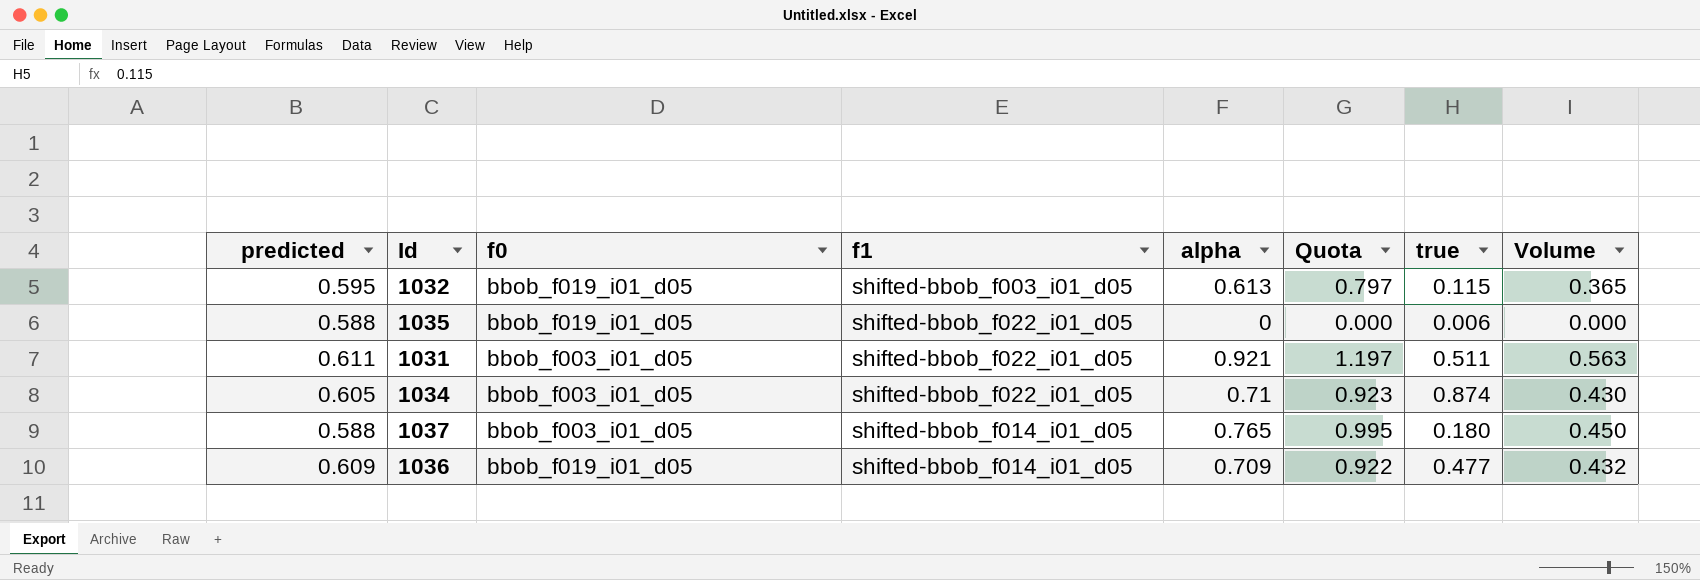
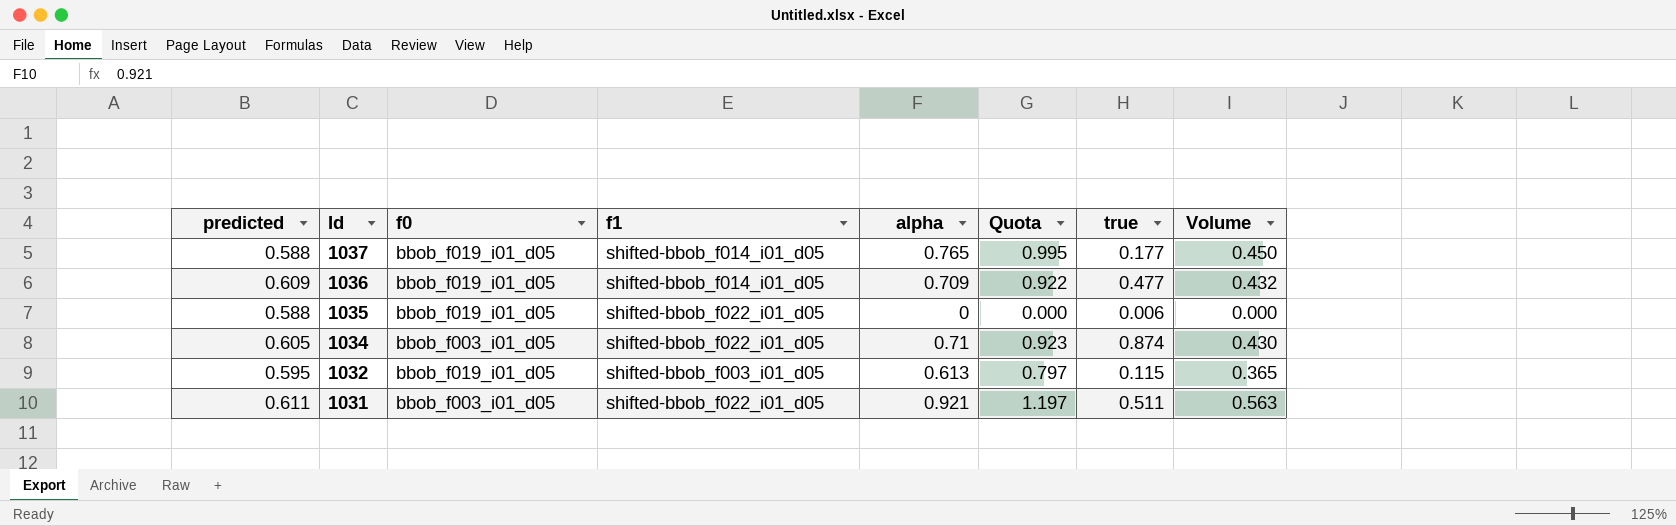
row order: none -> Id descending
1037 | f0: bbob_f003_i01_d05 -> bbob_f019_i01_d05
1037 | true: 0.180 -> 0.177

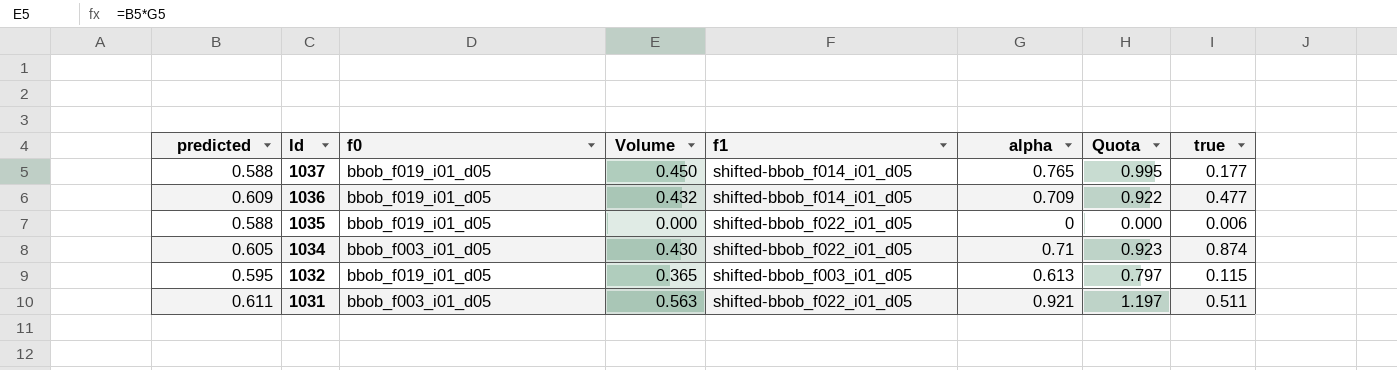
column Volume | position: 8 -> 4

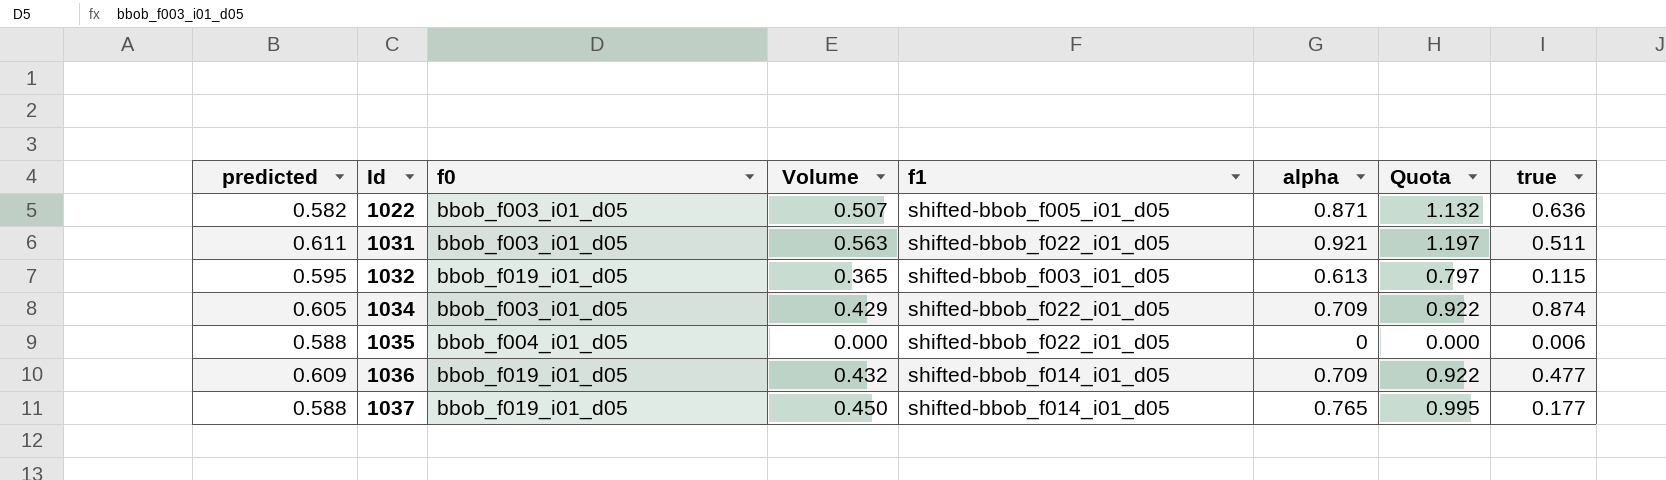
row order: Id descending -> Id ascending
row 1022: none -> 0.582 | bbob_f003_i01_d05 | 0.507 | shifted-bbob_f005_i01_d05 | 0.871 | 1.132 | 0.636
1034 | Volume: 0.430 -> 0.429
1034 | alpha: 0.71 -> 0.709
1034 | Quota: 0.923 -> 0.922
1035 | f0: bbob_f019_i01_d05 -> bbob_f004_i01_d05

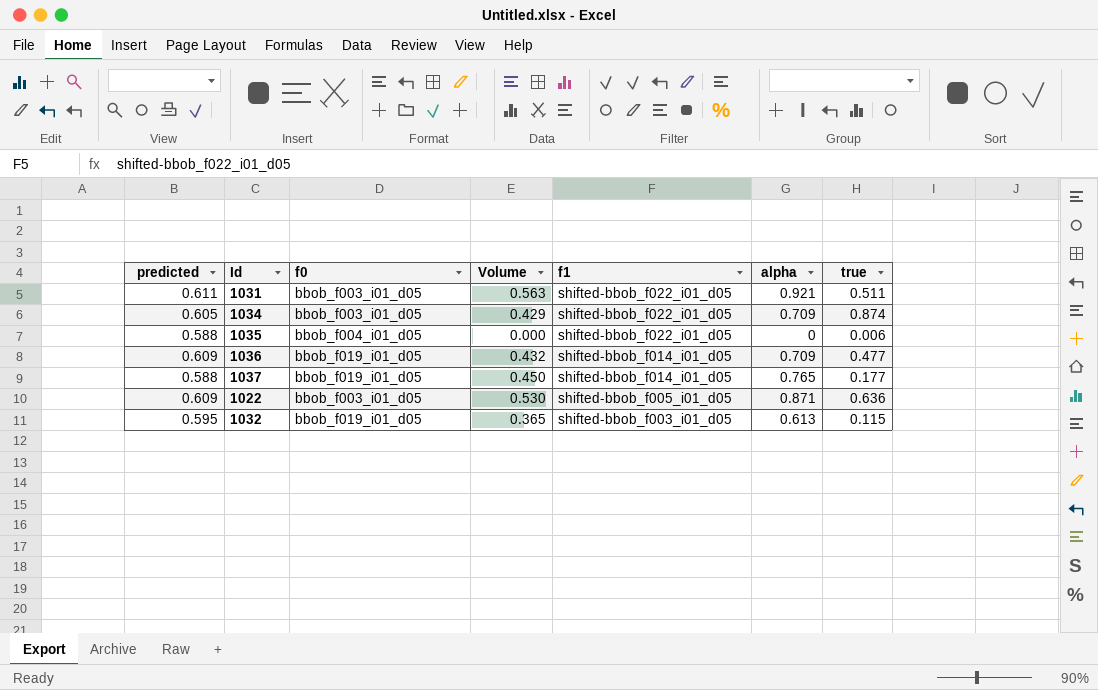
row order: Id ascending -> f1 descending
column Quota | formula: [alpha] * 1.3 -> none
1022 | predicted: 0.582 -> 0.609
1022 | Volume: 0.507 -> 0.530

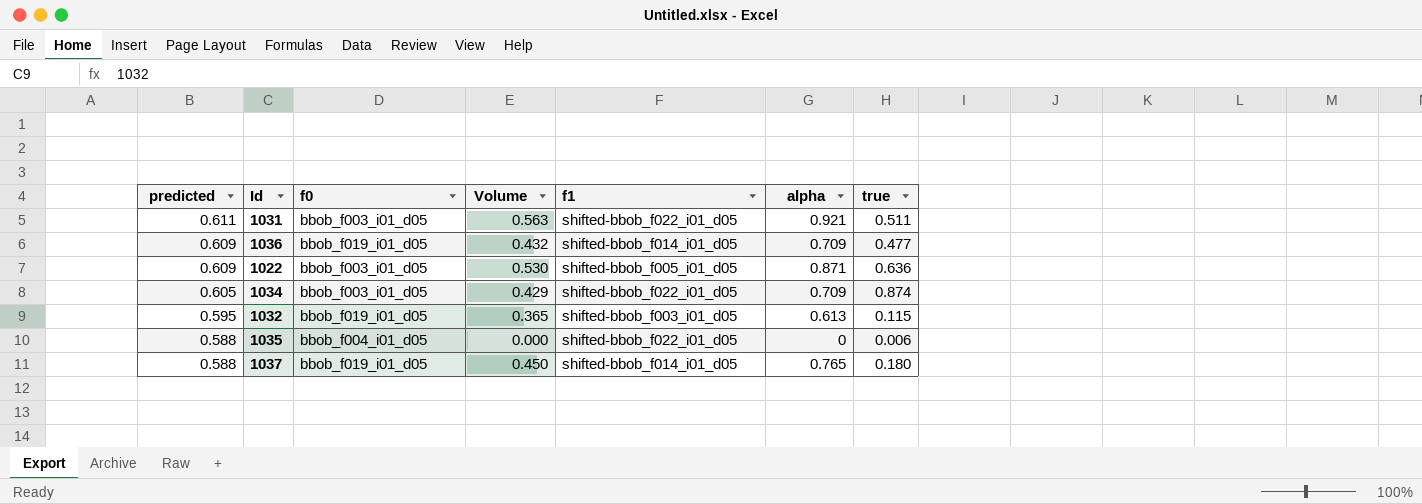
row order: f1 descending -> predicted descending
1037 | true: 0.177 -> 0.180

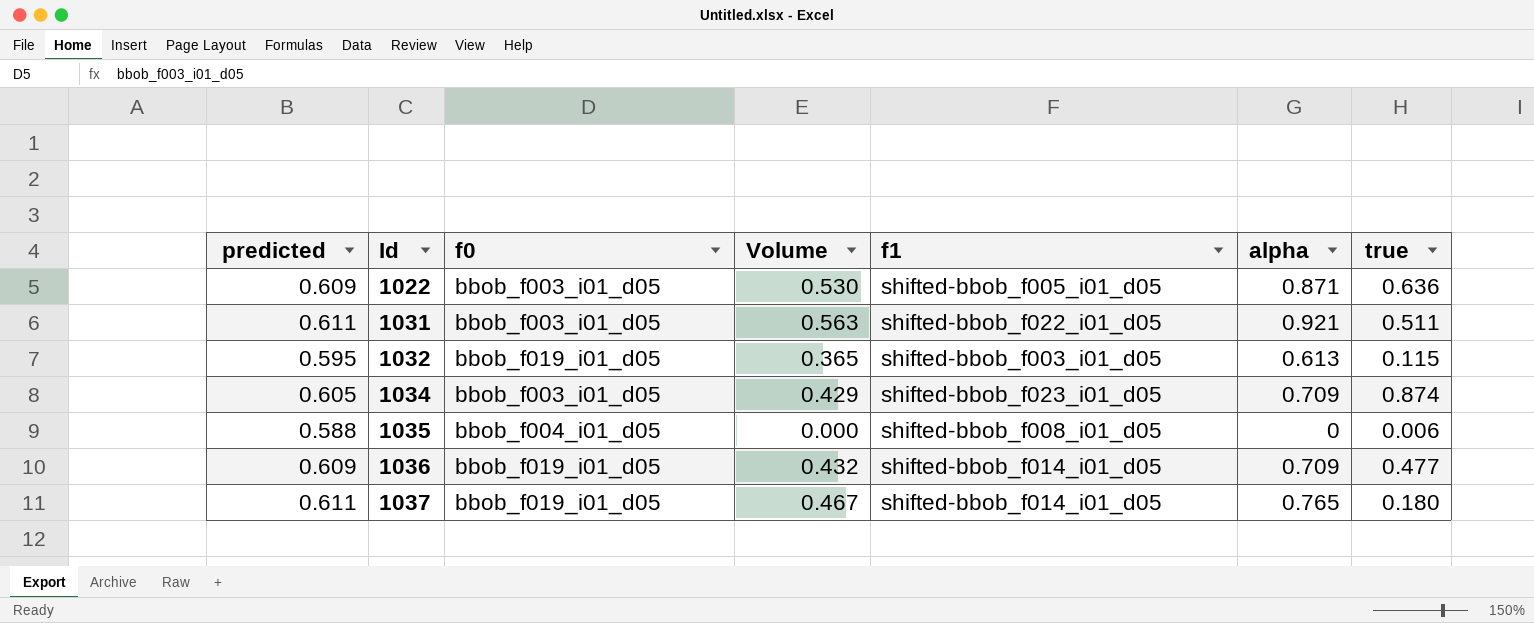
row order: predicted descending -> Id ascending
1034 | f1: shifted-bbob_f022_i01_d05 -> shifted-bbob_f023_i01_d05
1035 | f1: shifted-bbob_f022_i01_d05 -> shifted-bbob_f008_i01_d05
1037 | predicted: 0.588 -> 0.611
1037 | Volume: 0.450 -> 0.467

